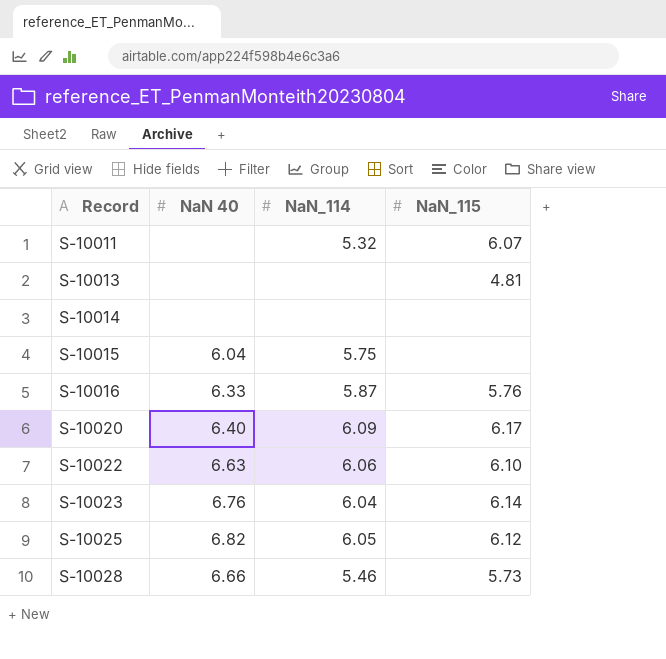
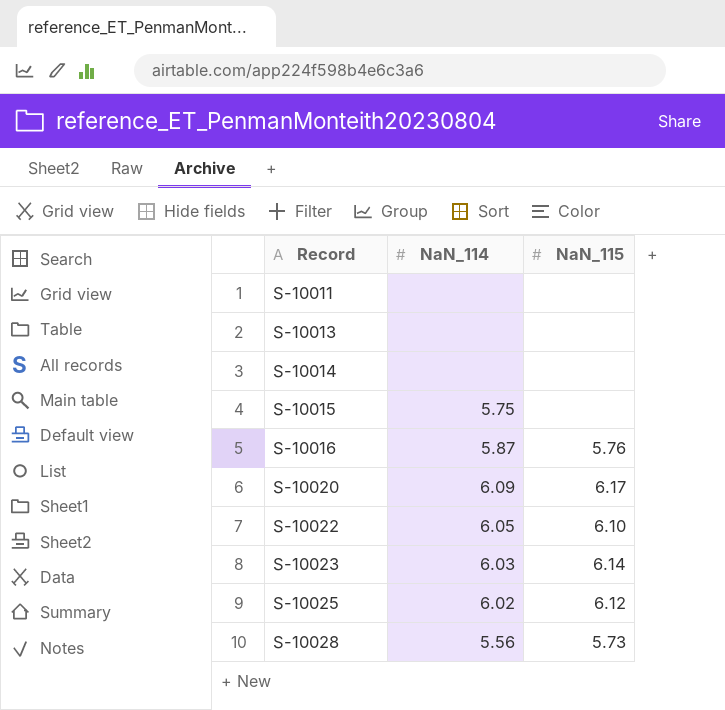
column NaN 40 | position: 2 -> none
S-10011 | NaN_114: 5.32 -> none
S-10011 | NaN_115: 6.07 -> none
S-10013 | NaN_115: 4.81 -> none
S-10022 | NaN_114: 6.06 -> 6.05
S-10023 | NaN_114: 6.04 -> 6.03
S-10025 | NaN_114: 6.05 -> 6.02
S-10028 | NaN_114: 5.46 -> 5.56

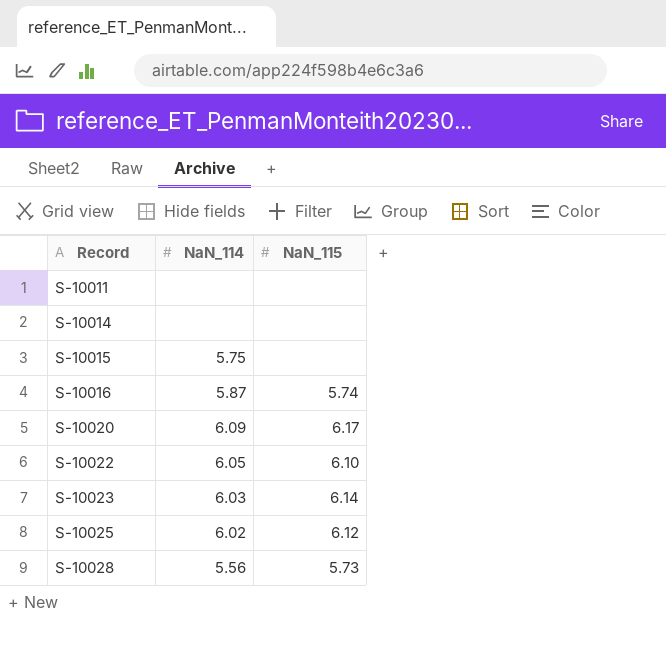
row S-10013: none | none -> none
S-10016 | NaN_115: 5.76 -> 5.74

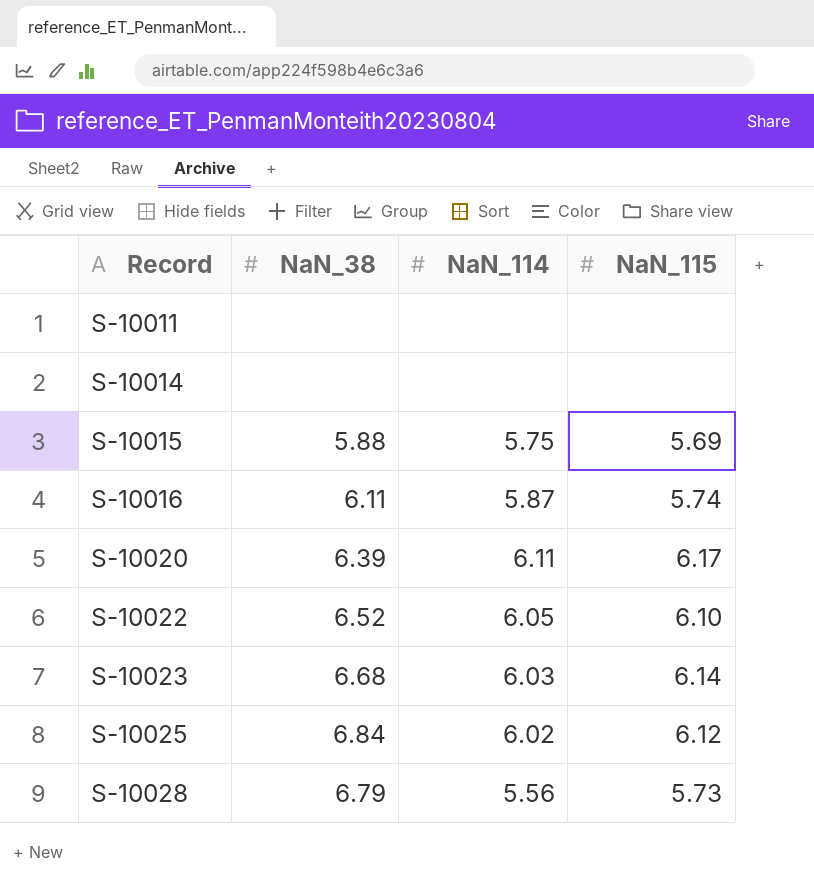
column NaN_38 | position: none -> 2
S-10015 | NaN_115: none -> 5.69
S-10020 | NaN_114: 6.09 -> 6.11

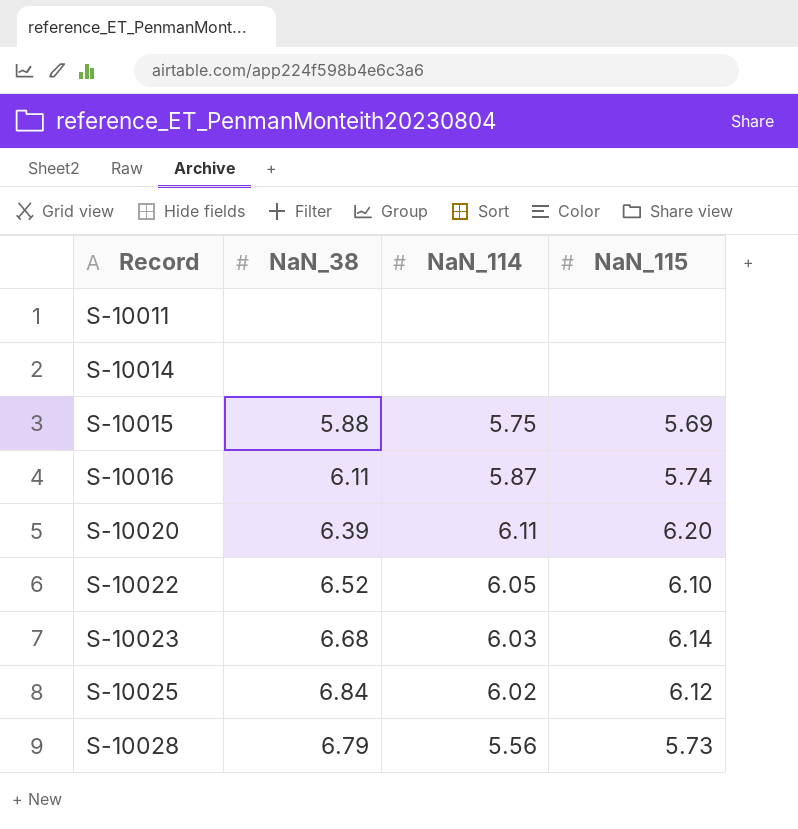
S-10020 | NaN_115: 6.17 -> 6.20

